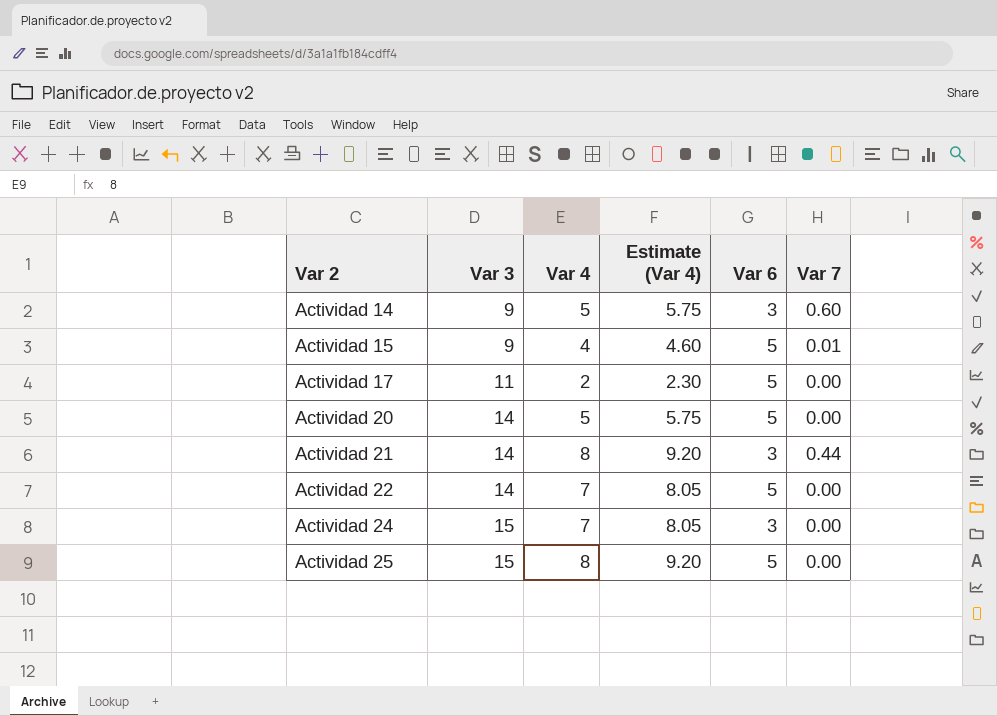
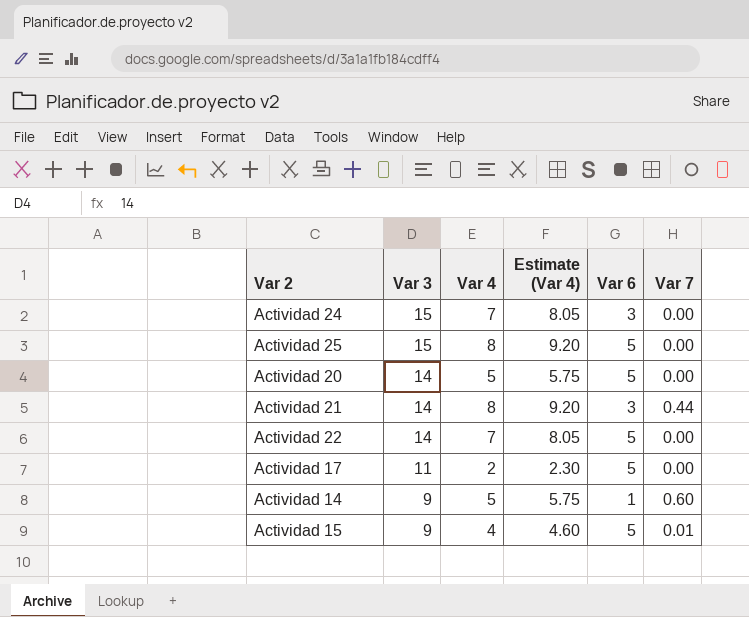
row order: Var 2 ascending -> Var 3 descending
Actividad 14 | Var 6: 3 -> 1

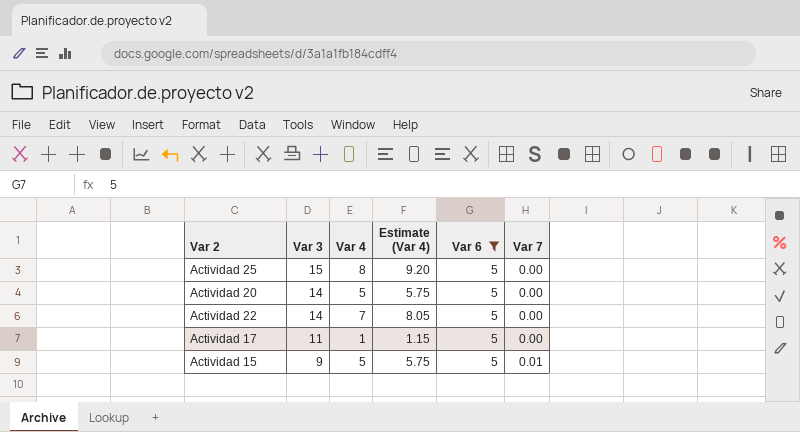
filter: none -> Var 6 = 5
Actividad 17 | Var 4: 2 -> 1
Actividad 17 | Estimate (Var 4): 2.30 -> 1.15
Actividad 15 | Var 4: 4 -> 5
Actividad 15 | Estimate (Var 4): 4.60 -> 5.75

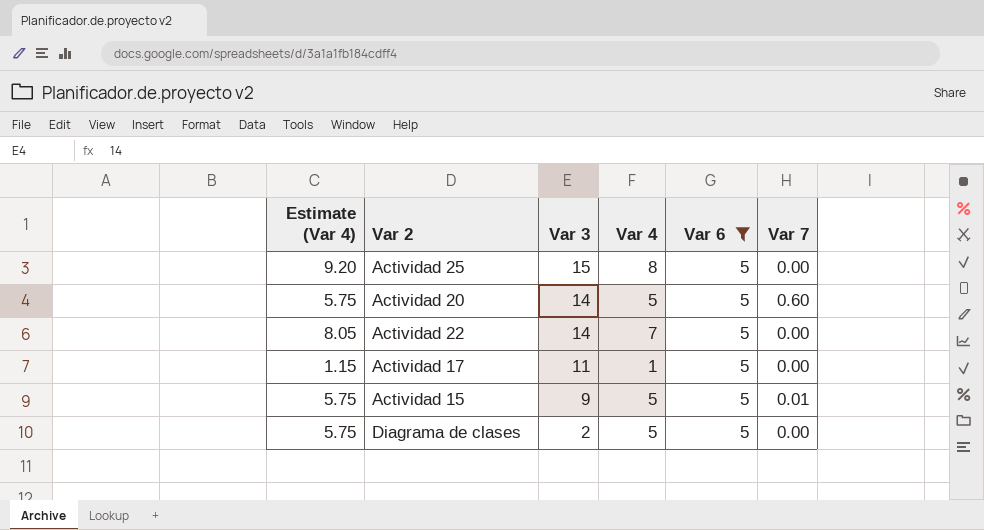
column Estimate (Var 4) | position: 4 -> 1
Actividad 20 | Var 7: 0.00 -> 0.60
row Diagrama de clases: none -> 5.75 | 2 | 5 | 5 | 0.00

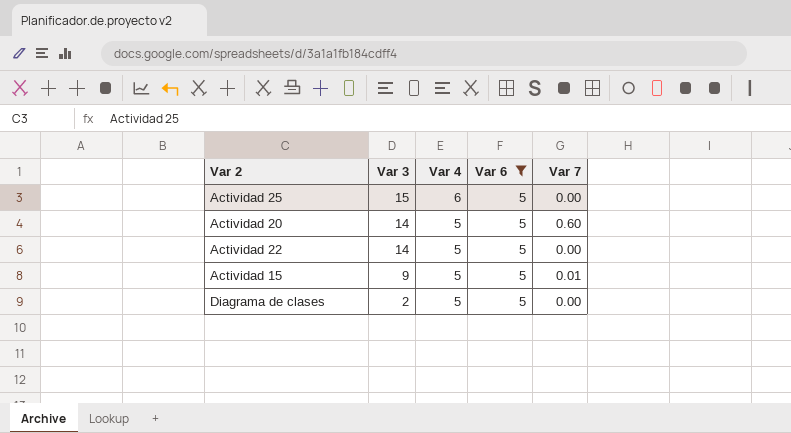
column Estimate (Var 4) | formula: [Var 4] * 1.15 -> none
row Actividad 17: 1.15 | 11 | 1 | 5 | 0.00 -> none
Actividad 25 | Var 4: 8 -> 6
Actividad 22 | Var 4: 7 -> 5

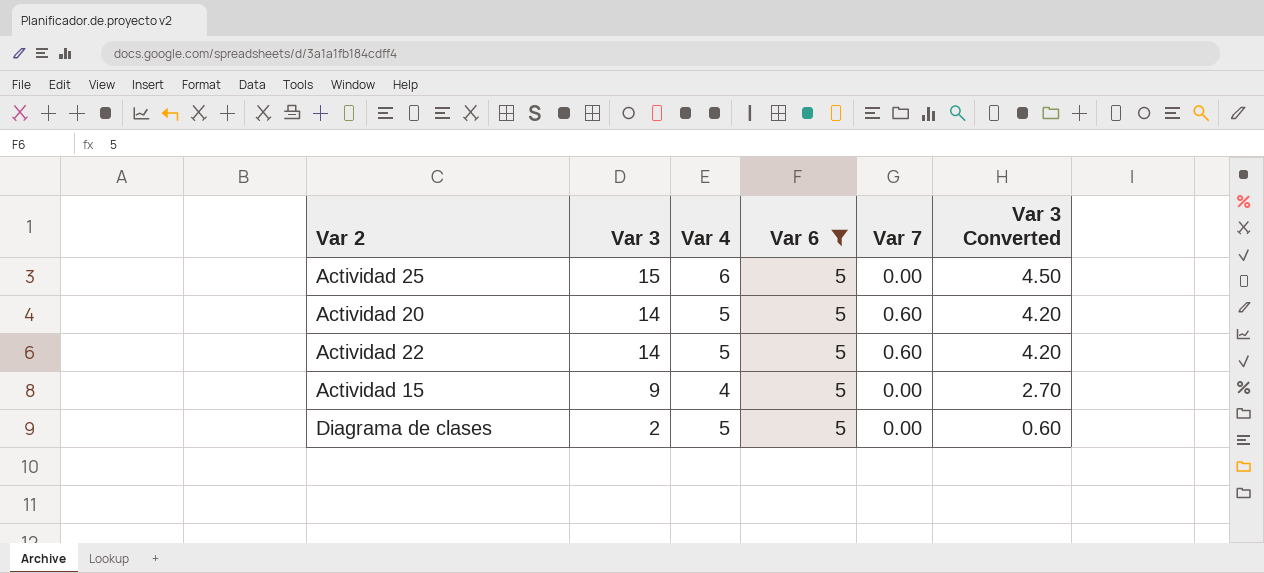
column Var 3 Converted | formula: none -> [Var 3] * 0.3
Actividad 22 | Var 7: 0.00 -> 0.60
Actividad 15 | Var 4: 5 -> 4
Actividad 15 | Var 7: 0.01 -> 0.00

